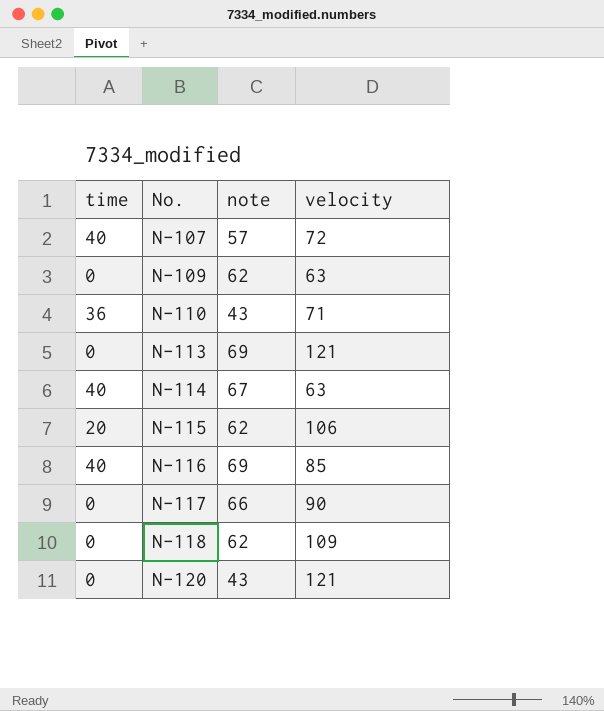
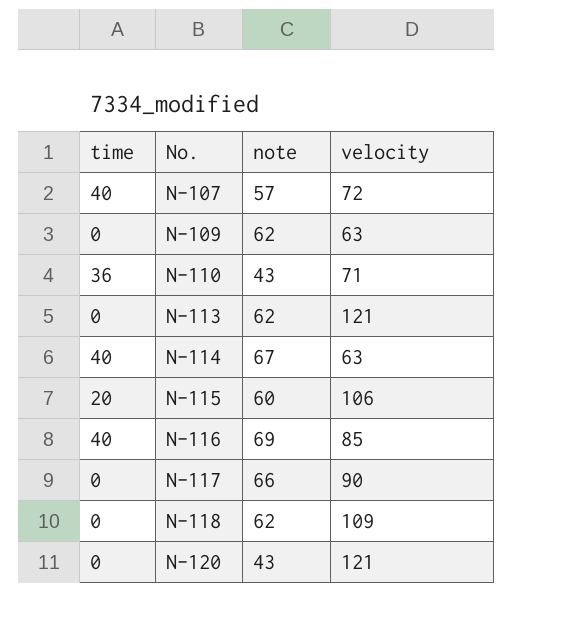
N-113 | note: 69 -> 62
N-115 | note: 62 -> 60

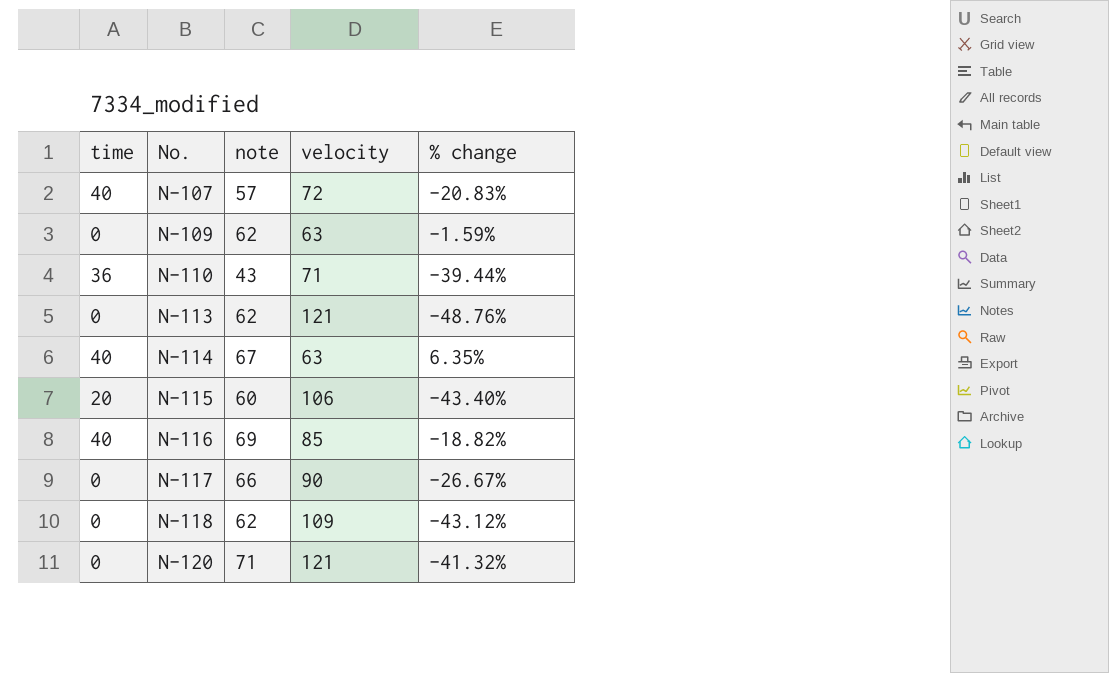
column % change | formula: none -> ([note] - [velocity]) / [velocity]
N-120 | note: 43 -> 71

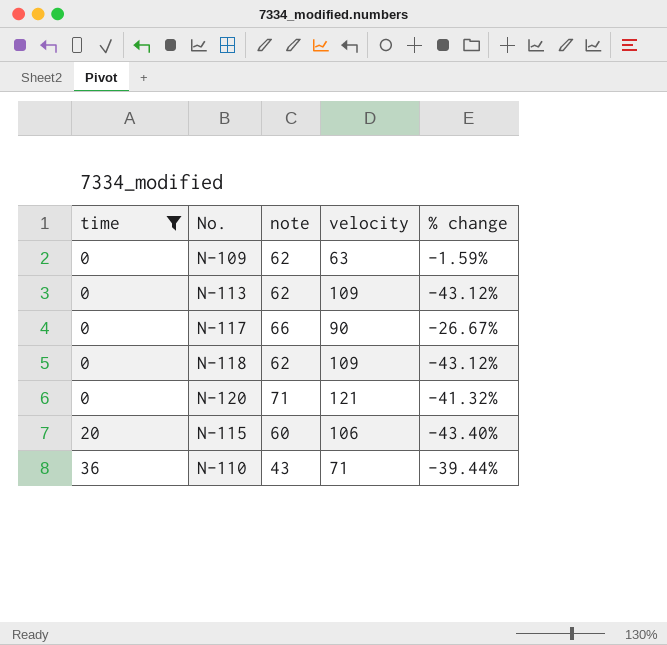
filter: none -> time != 40
row order: No. ascending -> time ascending
N-113 | velocity: 121 -> 109
N-113 | % change: -48.76% -> -43.12%

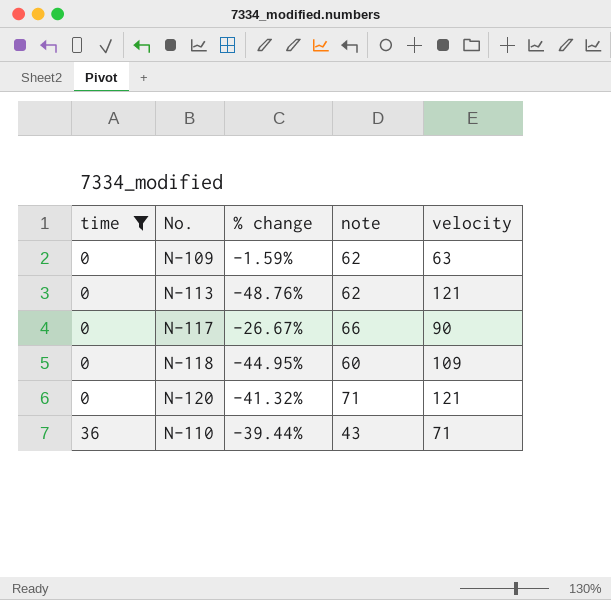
column % change | position: 5 -> 3
row N-115: 20 | 60 | 106 | -43.40% -> none
N-113 | % change: -43.12% -> -48.76%
N-113 | velocity: 109 -> 121
N-118 | % change: -43.12% -> -44.95%
N-118 | note: 62 -> 60

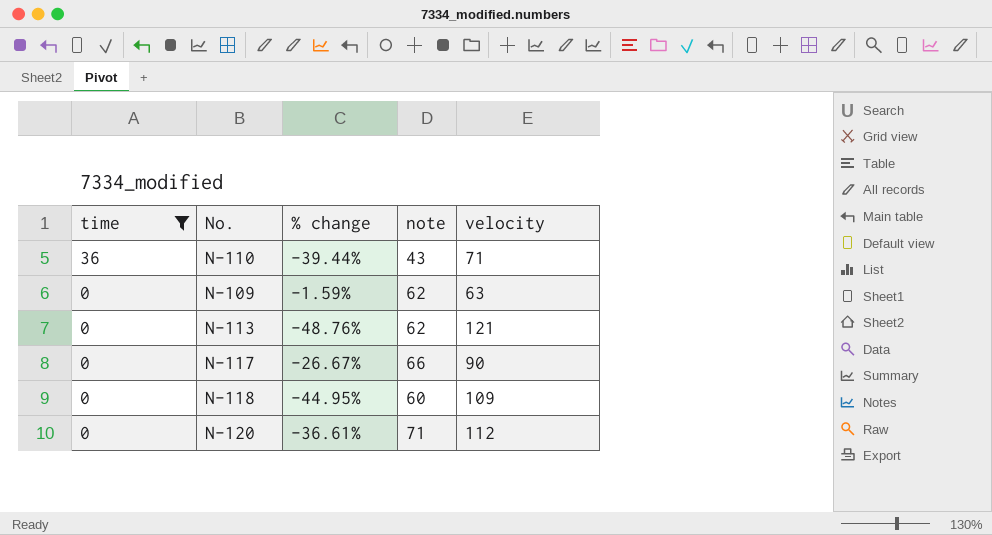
row order: time ascending -> time descending
N-120 | % change: -41.32% -> -36.61%
N-120 | velocity: 121 -> 112

